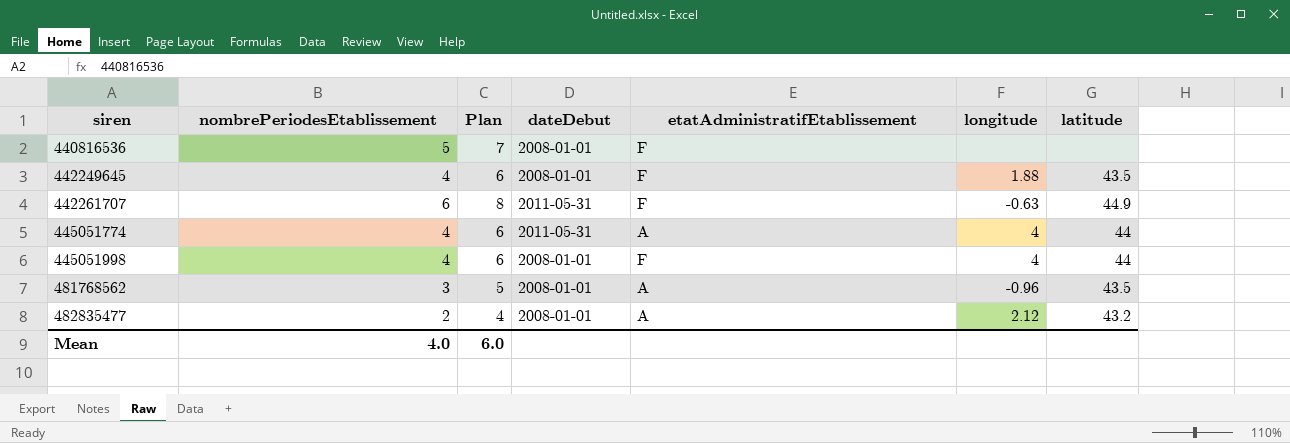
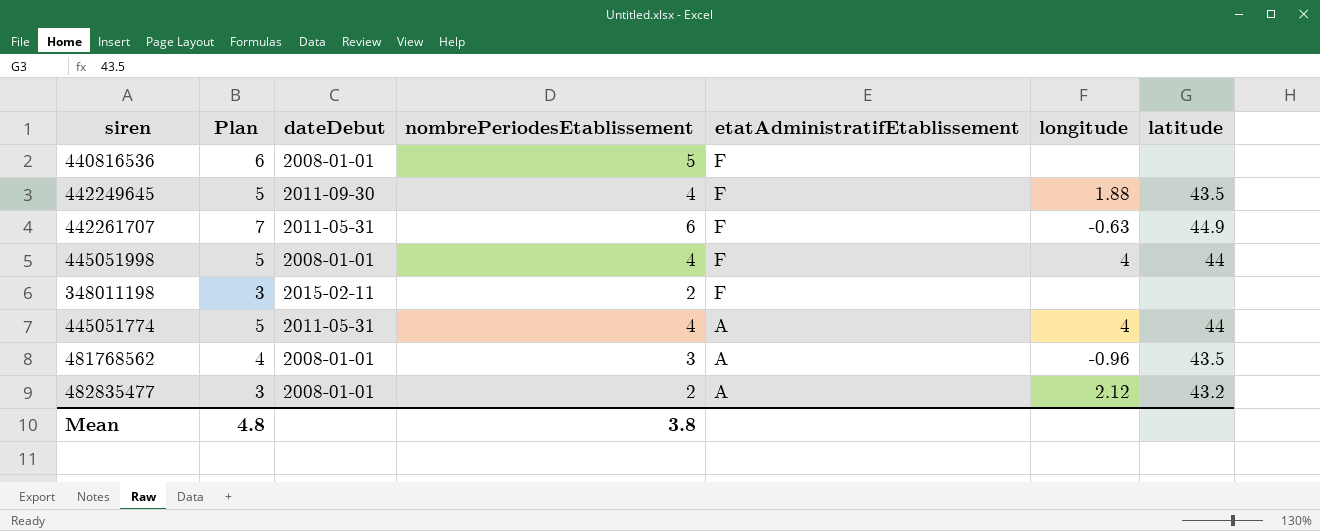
row order: siren ascending -> etatAdministratifEtablissement descending
column Plan | formula: [nombrePeriodesEtablissement] + 2 -> [nombrePeriodesEtablissement] + 1
column nombrePeriodesEtablissement | position: 2 -> 4
442249645 | dateDebut: 2008-01-01 -> 2011-09-30
row 348011198: none -> 3 | 2015-02-11 | 2 | F | none | none
Mean | Plan: 6.0 -> 4.8
Mean | nombrePeriodesEtablissement: 4.0 -> 3.8

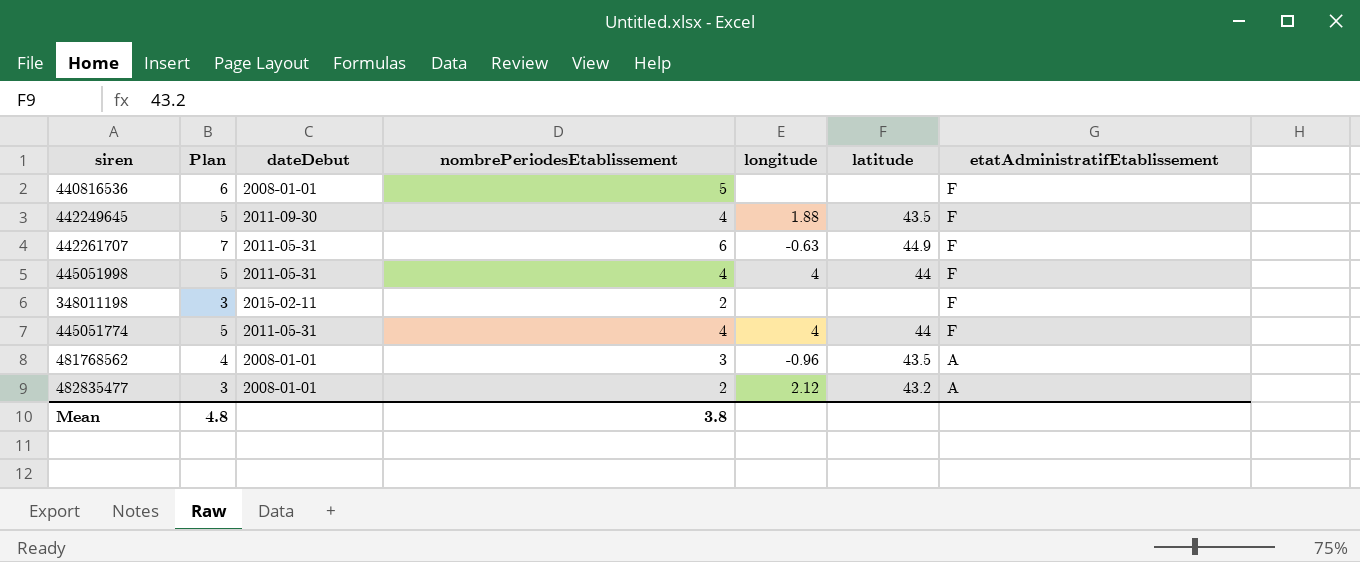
column etatAdministratifEtablissement | position: 5 -> 7
445051998 | dateDebut: 2008-01-01 -> 2011-05-31
445051774 | etatAdministratifEtablissement: A -> F

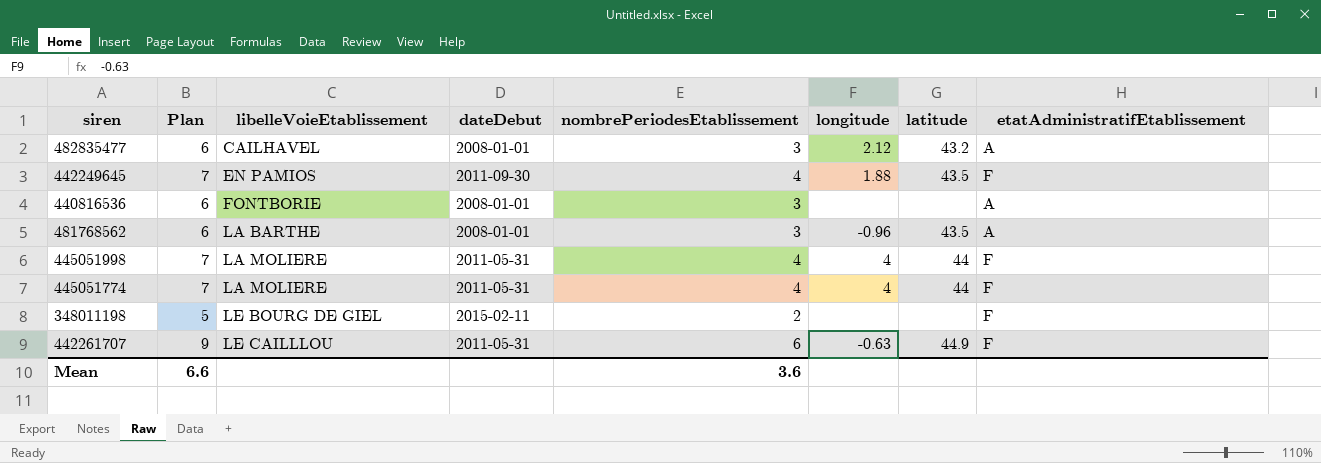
row order: etatAdministratifEtablissement descending -> libelleVoieEtablissement ascending
column Plan | formula: [nombrePeriodesEtablissement] + 1 -> [nombrePeriodesEtablissement] + 3
column libelleVoieEtablissement | position: none -> 3
482835477 | nombrePeriodesEtablissement: 2 -> 3
440816536 | nombrePeriodesEtablissement: 5 -> 3
440816536 | etatAdministratifEtablissement: F -> A
Mean | Plan: 4.8 -> 6.6
Mean | nombrePeriodesEtablissement: 3.8 -> 3.6

